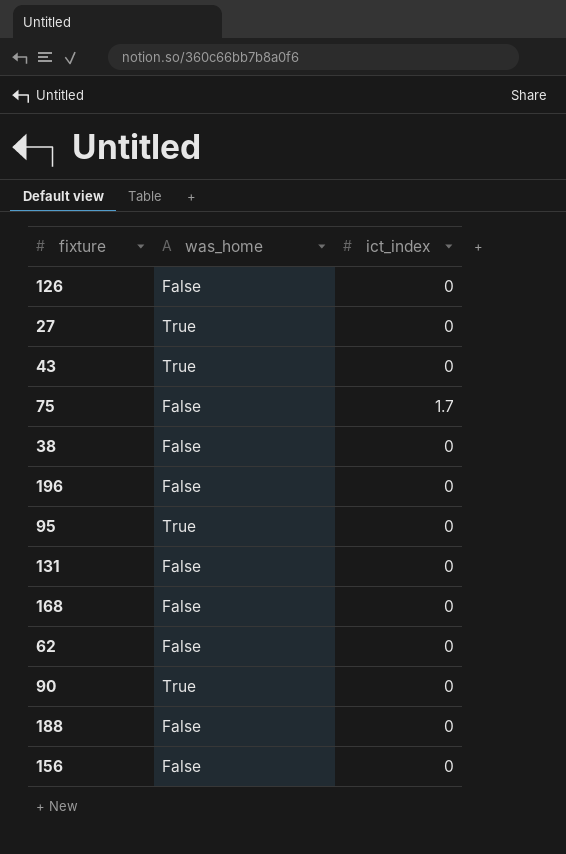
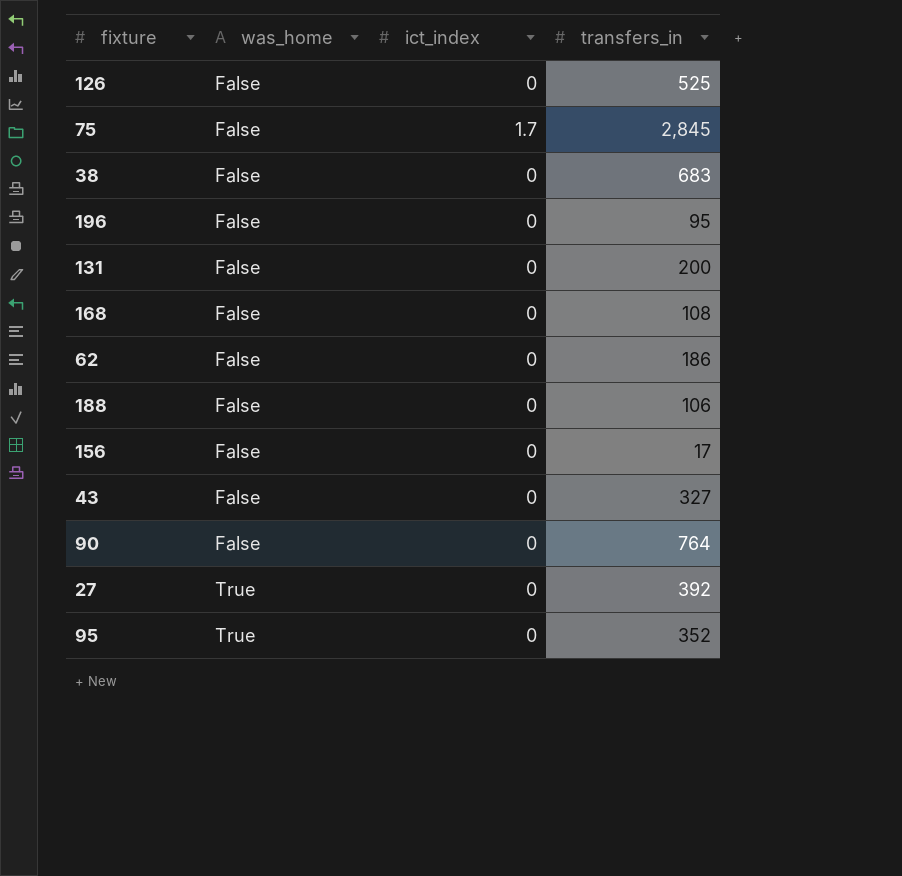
row order: none -> was_home ascending
column transfers_in | position: none -> 4
43 | was_home: True -> False
90 | was_home: True -> False

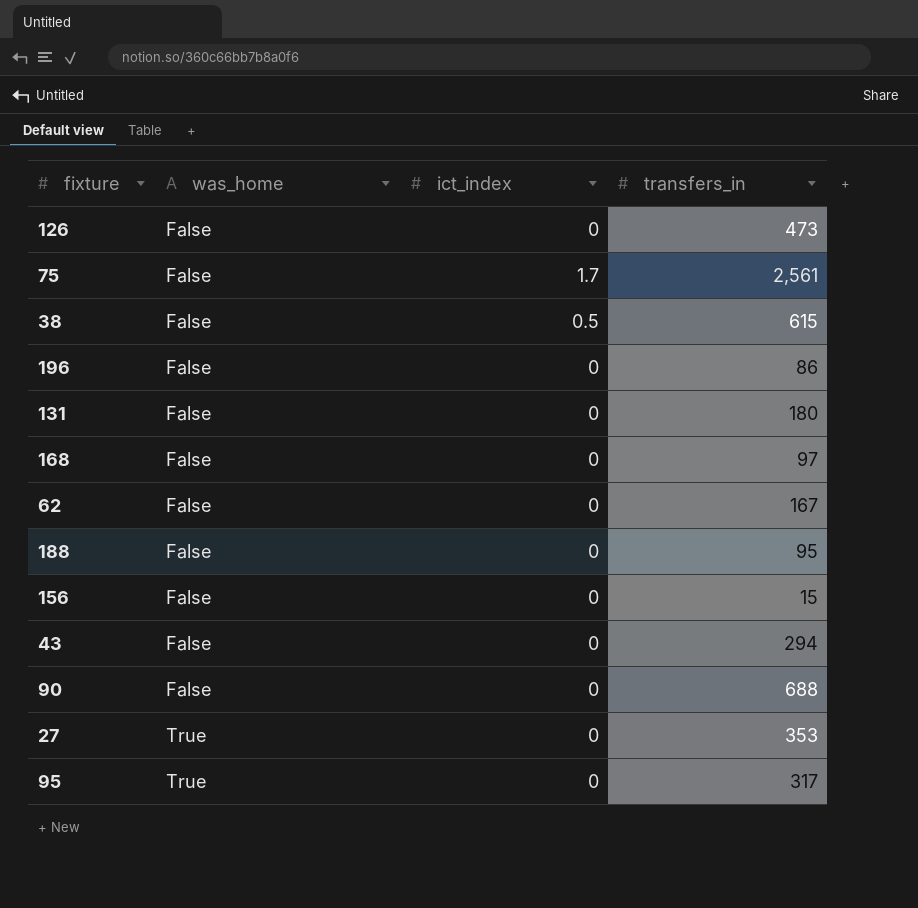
126 | transfers_in: 525 -> 473
75 | transfers_in: 2,845 -> 2,561
38 | ict_index: 0 -> 0.5
38 | transfers_in: 683 -> 615
196 | transfers_in: 95 -> 86
131 | transfers_in: 200 -> 180
168 | transfers_in: 108 -> 97
62 | transfers_in: 186 -> 167
188 | transfers_in: 106 -> 95
156 | transfers_in: 17 -> 15
43 | transfers_in: 327 -> 294
90 | transfers_in: 764 -> 688
27 | transfers_in: 392 -> 353
95 | transfers_in: 352 -> 317

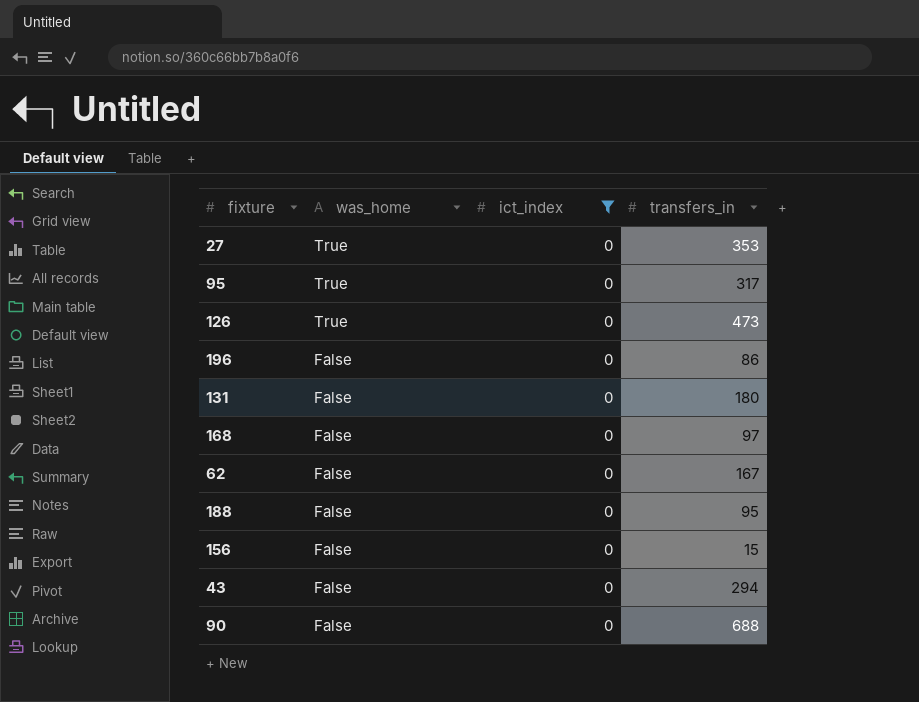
filter: none -> ict_index = 0
row order: was_home ascending -> was_home descending
126 | was_home: False -> True

